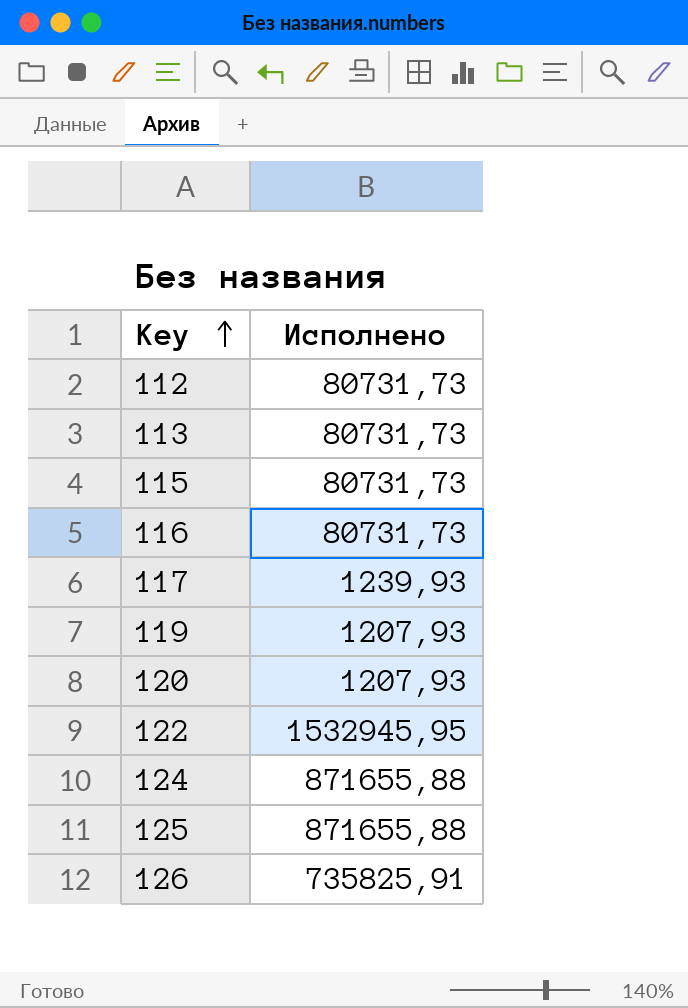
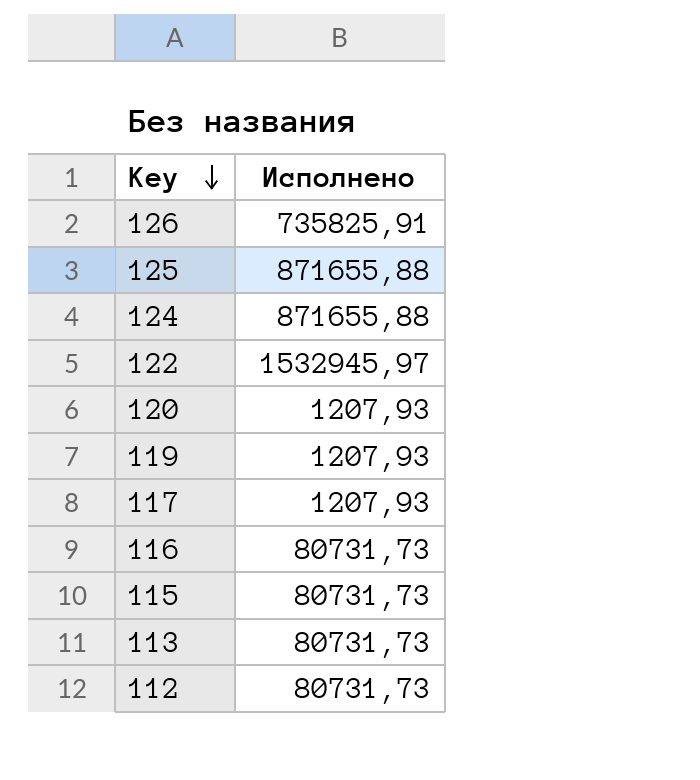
row order: Key ascending -> Key descending
122 | Исполнено: 1532945,95 -> 1532945,97
117 | Исполнено: 1239,93 -> 1207,93

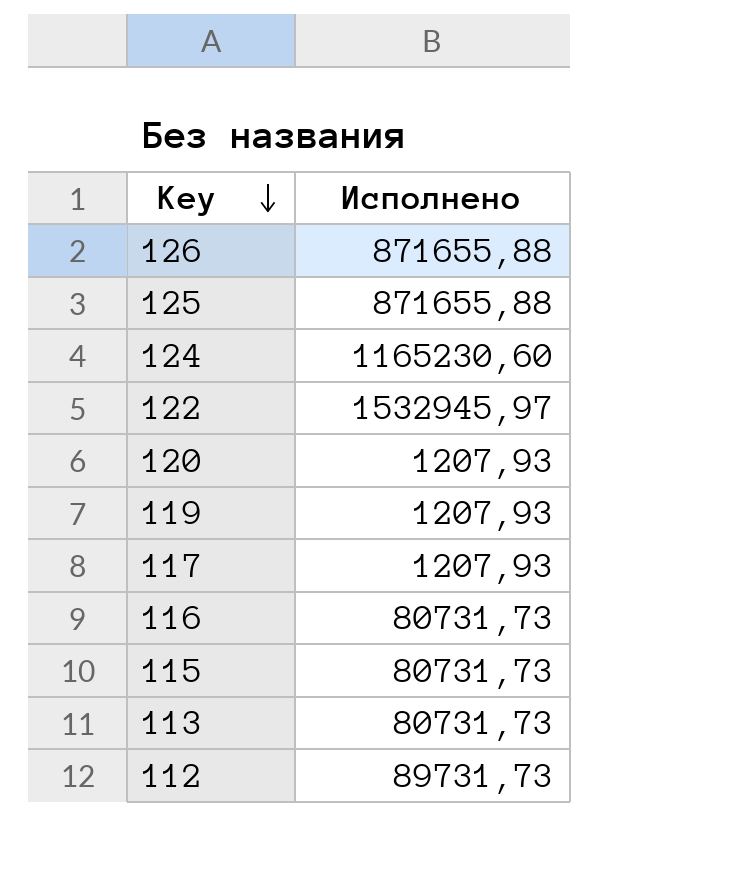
126 | Исполнено: 735825,91 -> 871655,88
124 | Исполнено: 871655,88 -> 1165230,60
112 | Исполнено: 80731,73 -> 89731,73

